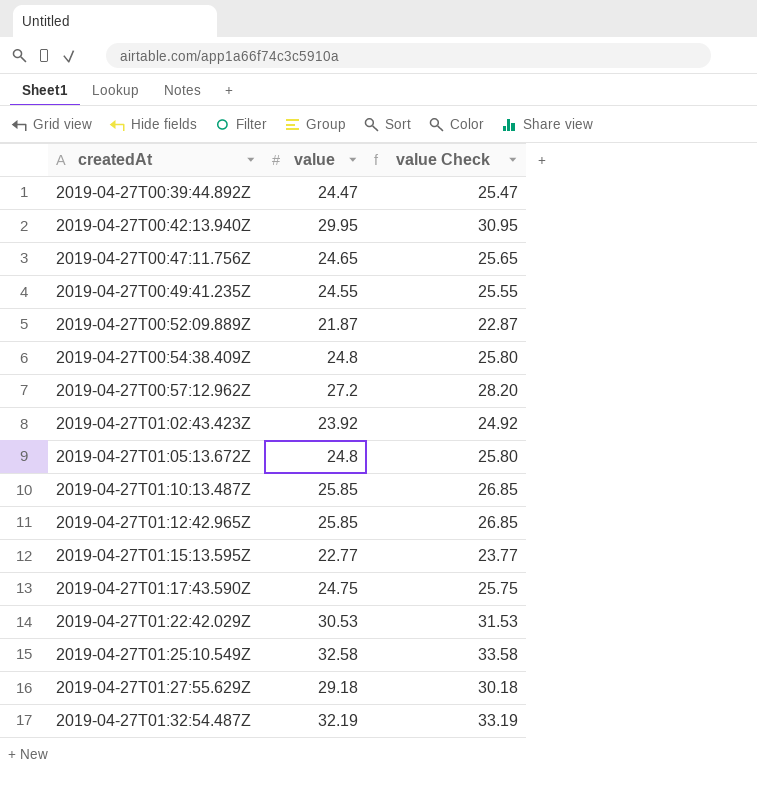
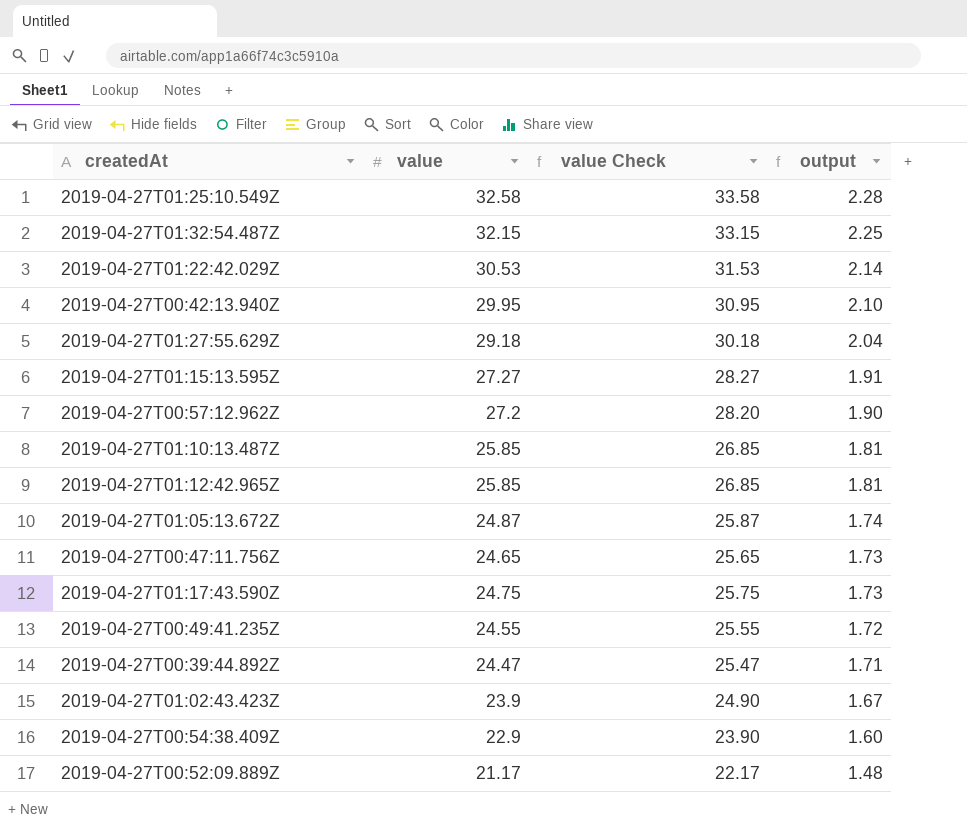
row order: createdAt ascending -> output descending
column output | formula: none -> [value] * 0.07
2019-04-27T01:32:54.487Z | value: 32.19 -> 32.15
2019-04-27T01:32:54.487Z | value Check: 33.19 -> 33.15
2019-04-27T01:15:13.595Z | value: 22.77 -> 27.27
2019-04-27T01:15:13.595Z | value Check: 23.77 -> 28.27
2019-04-27T01:05:13.672Z | value: 24.8 -> 24.87
2019-04-27T01:05:13.672Z | value Check: 25.80 -> 25.87
2019-04-27T01:02:43.423Z | value: 23.92 -> 23.9
2019-04-27T01:02:43.423Z | value Check: 24.92 -> 24.90
2019-04-27T00:54:38.409Z | value: 24.8 -> 22.9
2019-04-27T00:54:38.409Z | value Check: 25.80 -> 23.90
2019-04-27T00:52:09.889Z | value: 21.87 -> 21.17
2019-04-27T00:52:09.889Z | value Check: 22.87 -> 22.17

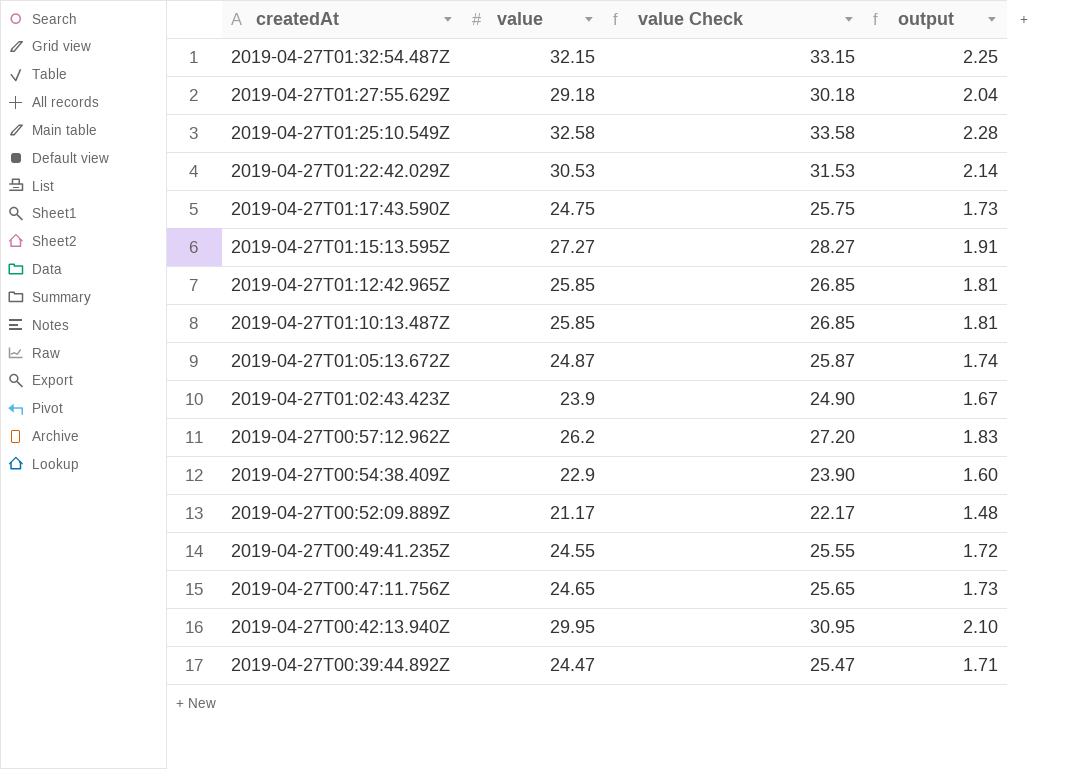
row order: output descending -> createdAt descending
2019-04-27T00:57:12.962Z | value: 27.2 -> 26.2
2019-04-27T00:57:12.962Z | value Check: 28.20 -> 27.20
2019-04-27T00:57:12.962Z | output: 1.90 -> 1.83

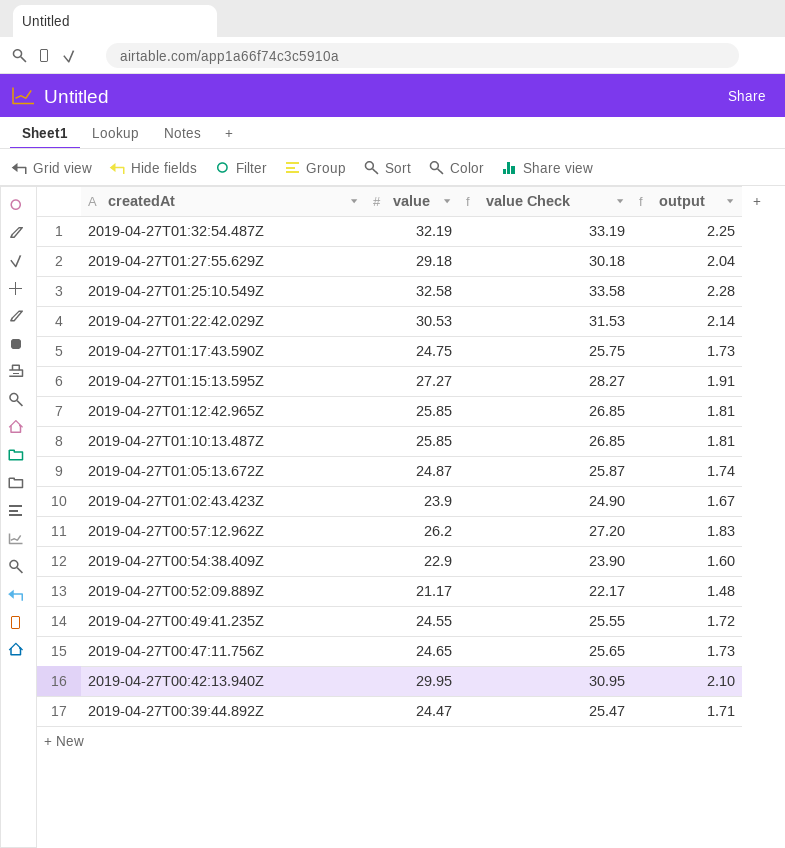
2019-04-27T01:32:54.487Z | value: 32.15 -> 32.19
2019-04-27T01:32:54.487Z | value Check: 33.15 -> 33.19

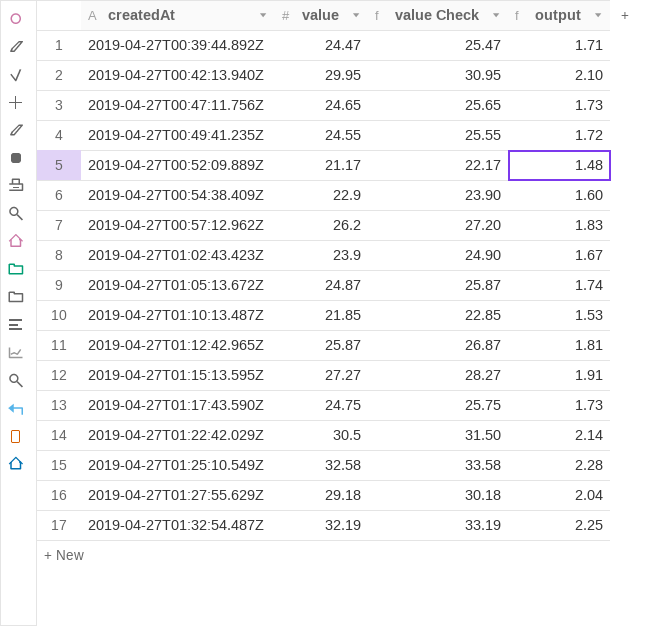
row order: createdAt descending -> createdAt ascending
2019-04-27T01:10:13.487Z | value: 25.85 -> 21.85
2019-04-27T01:10:13.487Z | value Check: 26.85 -> 22.85
2019-04-27T01:10:13.487Z | output: 1.81 -> 1.53
2019-04-27T01:12:42.965Z | value: 25.85 -> 25.87
2019-04-27T01:12:42.965Z | value Check: 26.85 -> 26.87
2019-04-27T01:22:42.029Z | value: 30.53 -> 30.5
2019-04-27T01:22:42.029Z | value Check: 31.53 -> 31.50

